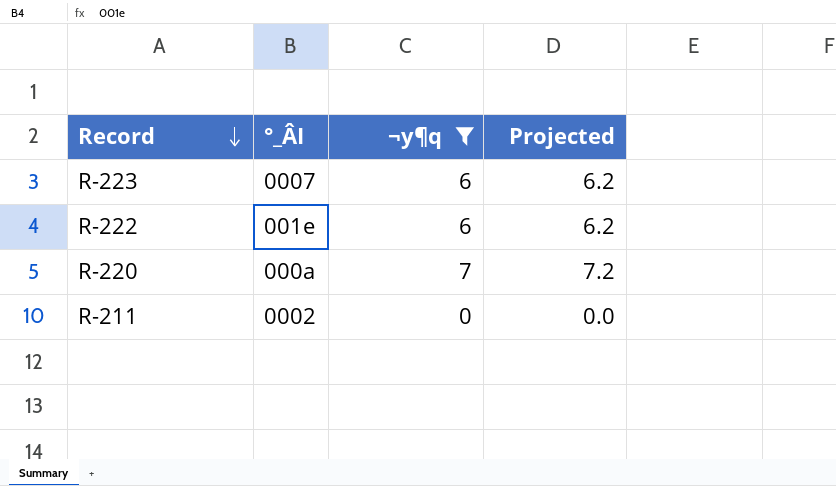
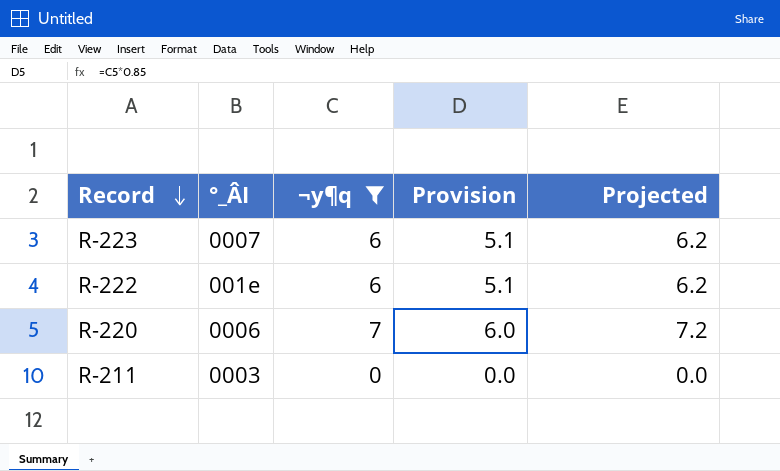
column Provision | formula: none -> [¬y¶q] * 0.85
R-220 | °_ÂI: 000a -> 0006
R-211 | °_ÂI: 0002 -> 0003

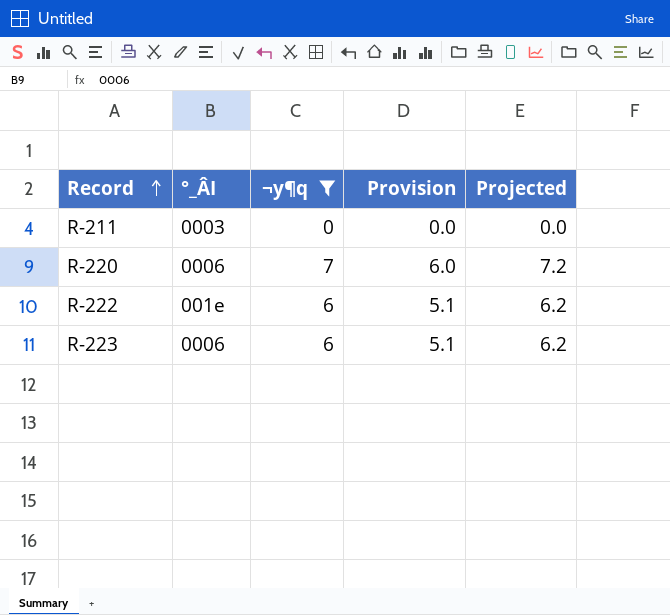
row order: Record descending -> Record ascending
R-223 | °_ÂI: 0007 -> 0006

